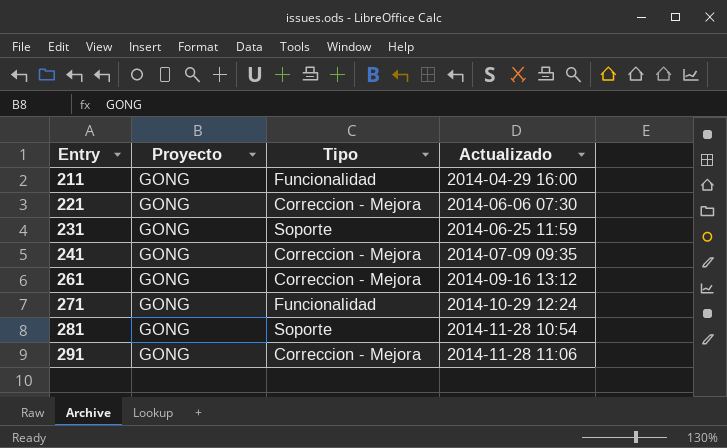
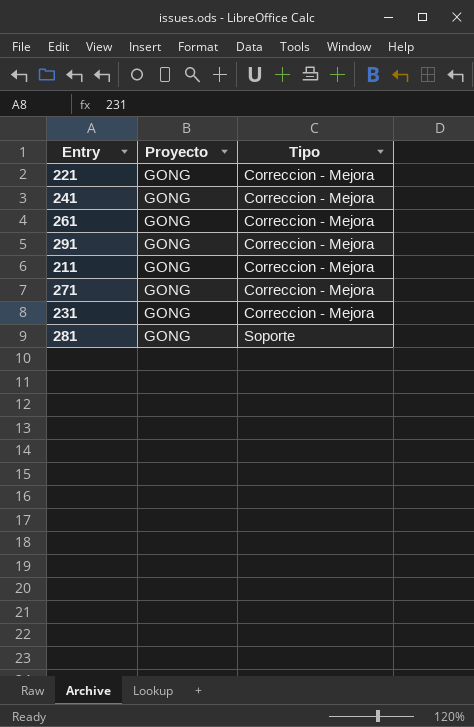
row order: Entry ascending -> Tipo ascending
column Actualizado | position: 4 -> none
211 | Tipo: Funcionalidad -> Correccion - Mejora
271 | Tipo: Funcionalidad -> Correccion - Mejora
231 | Tipo: Soporte -> Correccion - Mejora

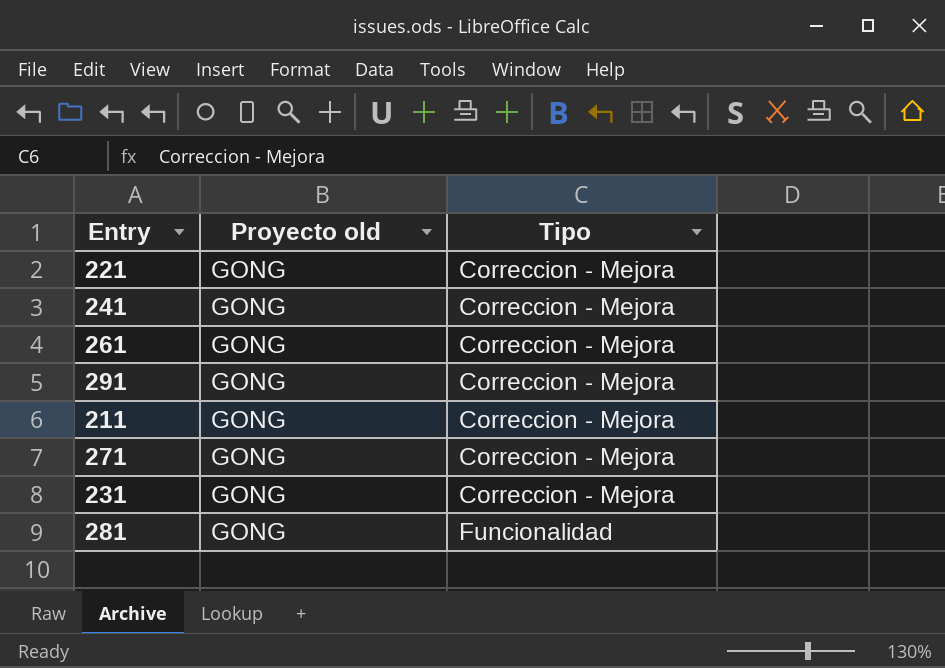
column name: Proyecto -> Proyecto old
281 | Tipo: Soporte -> Funcionalidad

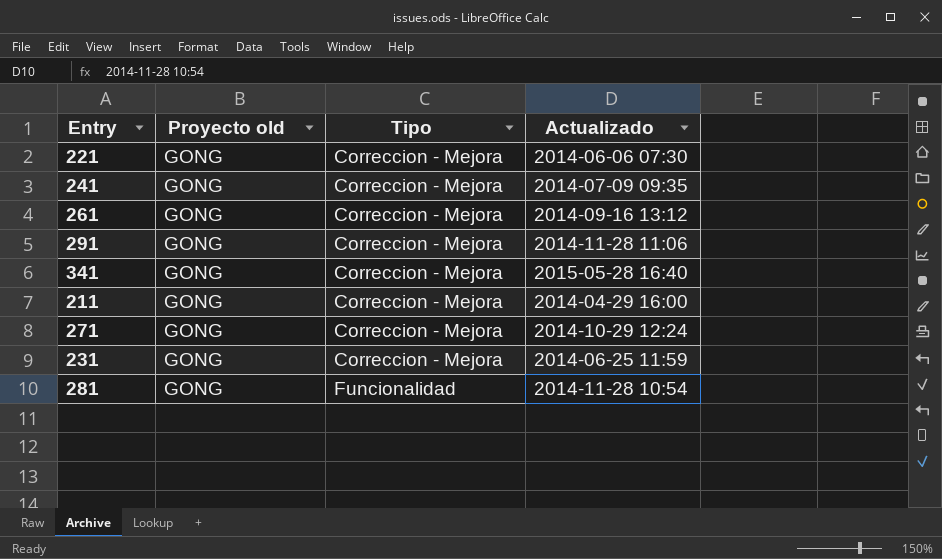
column Actualizado | position: none -> 4
row 341: none -> GONG | Correccion - Mejora | 2015-05-28 16:40

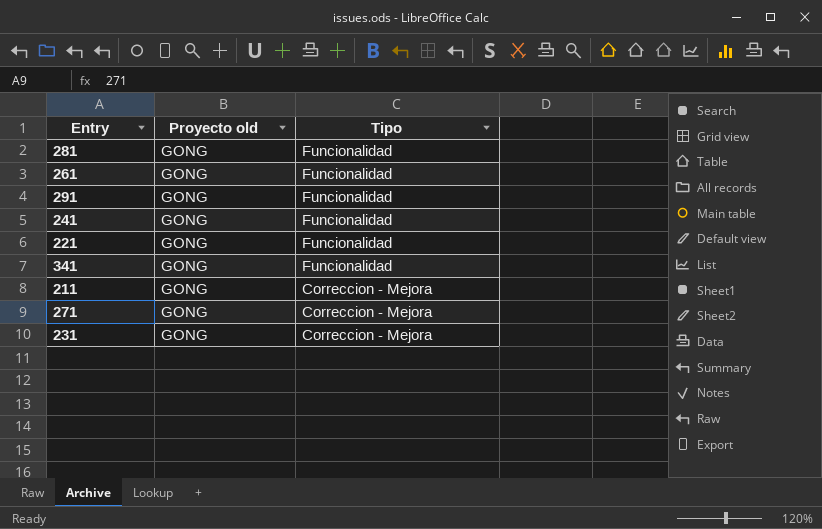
row order: Tipo ascending -> Tipo descending
column Actualizado | position: 4 -> none
261 | Tipo: Correccion - Mejora -> Funcionalidad
291 | Tipo: Correccion - Mejora -> Funcionalidad
241 | Tipo: Correccion - Mejora -> Funcionalidad
221 | Tipo: Correccion - Mejora -> Funcionalidad
341 | Tipo: Correccion - Mejora -> Funcionalidad

